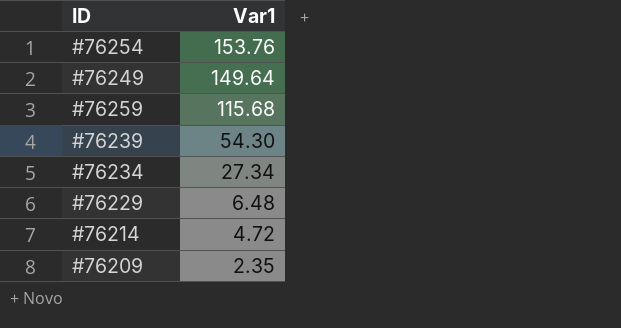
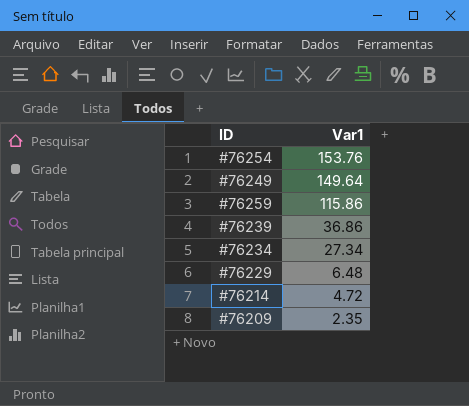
#76259 | Var1: 115.68 -> 115.86
#76239 | Var1: 54.30 -> 36.86

